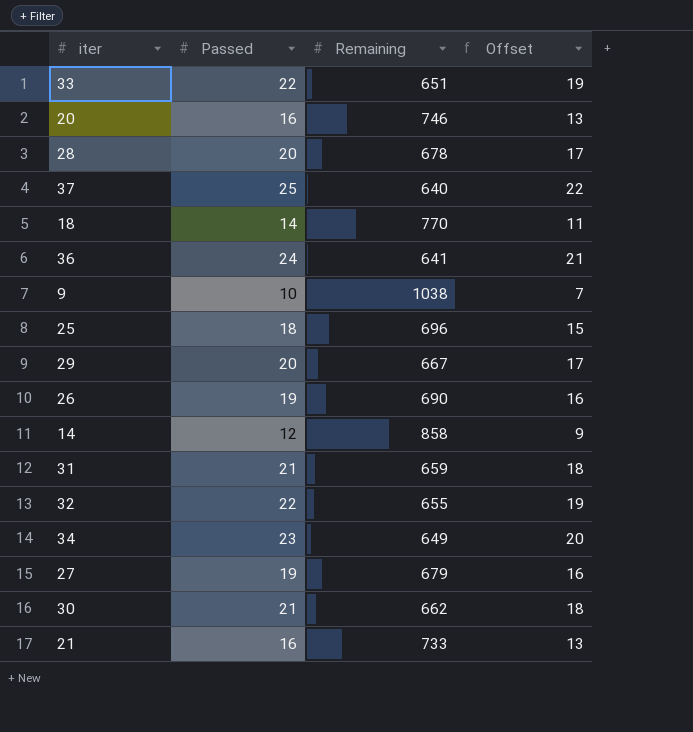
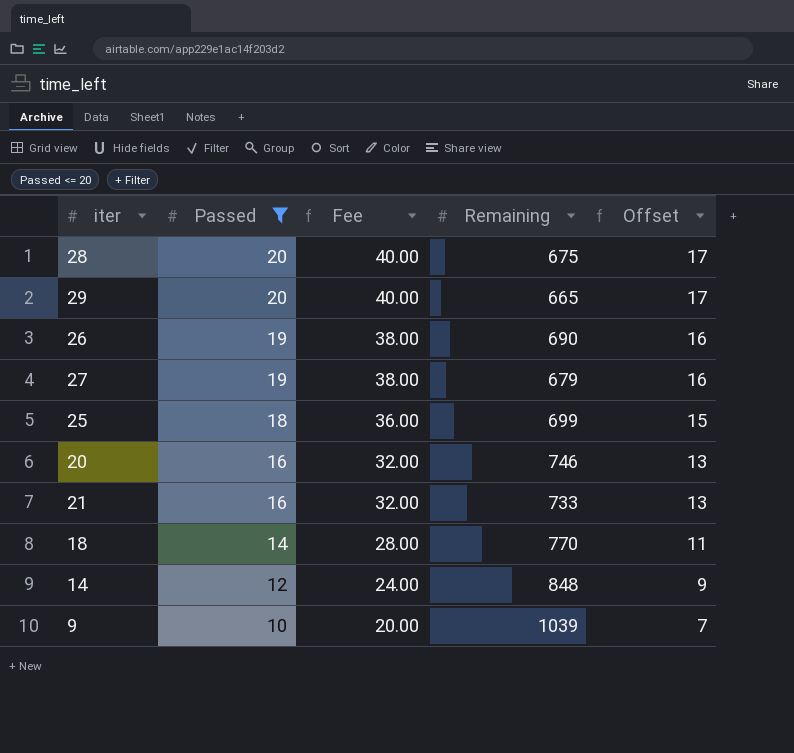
filter: none -> Passed <= 20
row order: none -> Passed descending
column Fee | formula: none -> [Passed] * 2
28 | Remaining: 678 -> 675
29 | Remaining: 667 -> 665
25 | Remaining: 696 -> 699
14 | Remaining: 858 -> 848
9 | Remaining: 1038 -> 1039

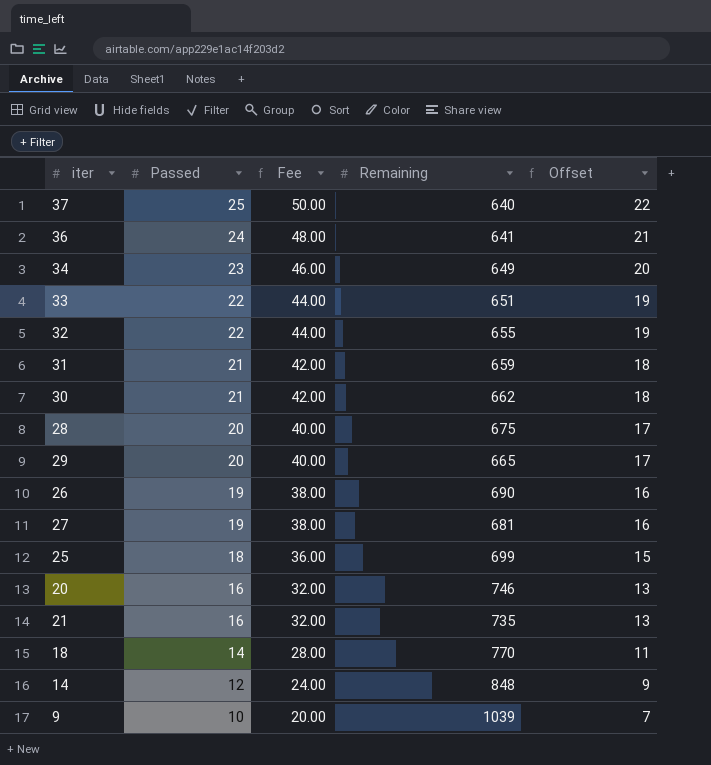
filter: Passed <= 20 -> none
27 | Remaining: 679 -> 681
21 | Remaining: 733 -> 735

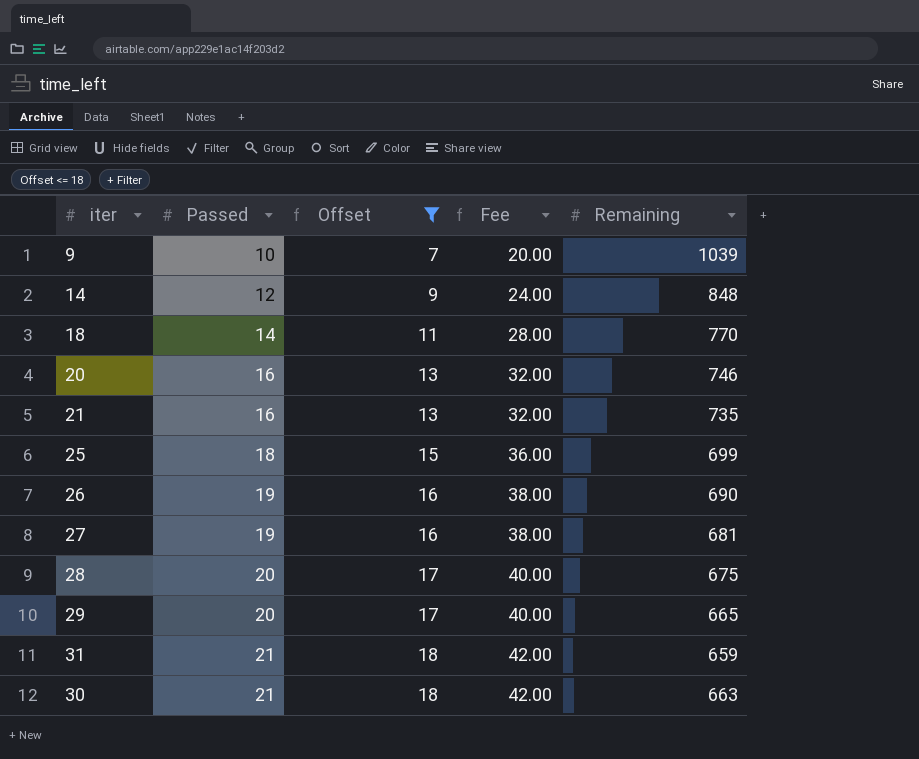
filter: none -> Offset <= 18
row order: Passed descending -> Passed ascending
column Offset | position: 5 -> 3
30 | Remaining: 662 -> 663

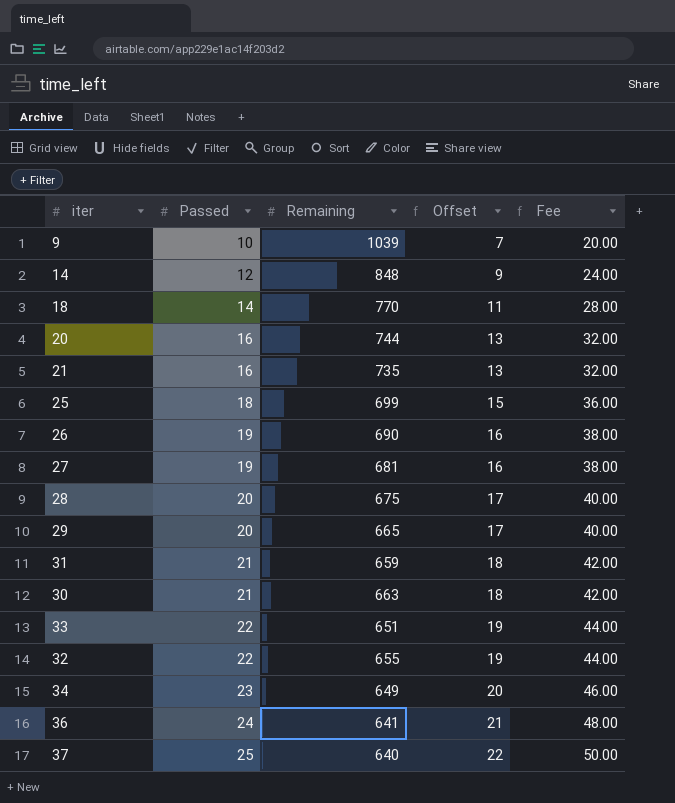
filter: Offset <= 18 -> none
column Remaining | position: 5 -> 3
20 | Remaining: 746 -> 744

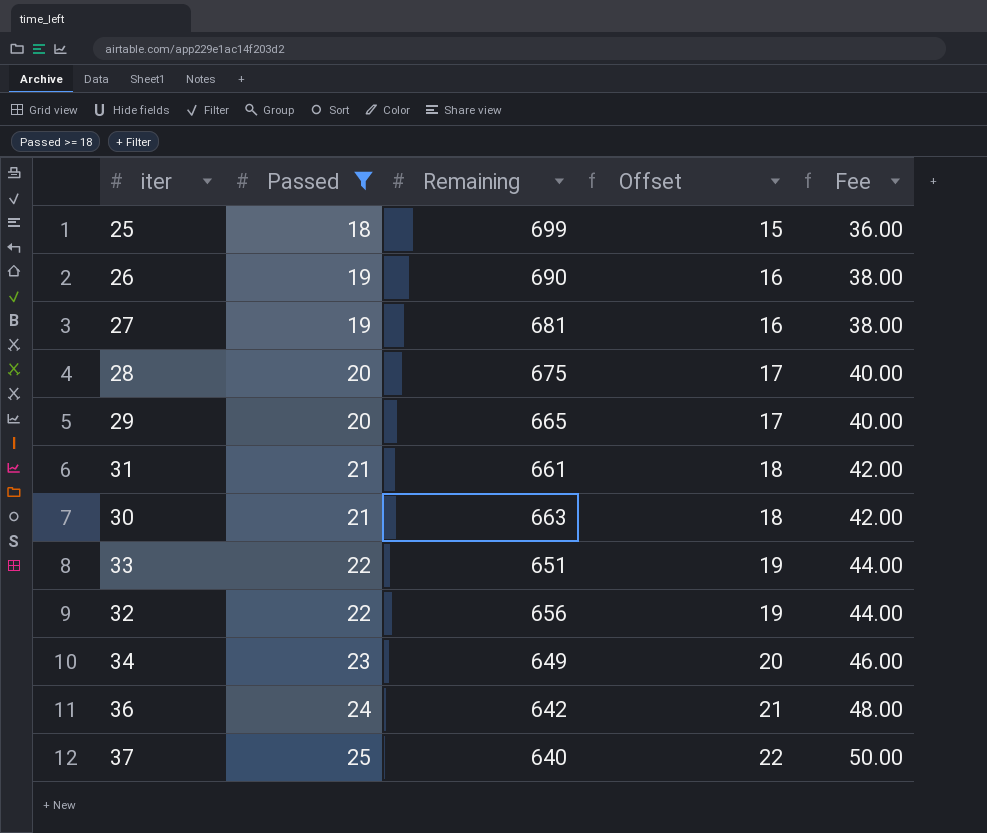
filter: none -> Passed >= 18
31 | Remaining: 659 -> 661
32 | Remaining: 655 -> 656
36 | Remaining: 641 -> 642

